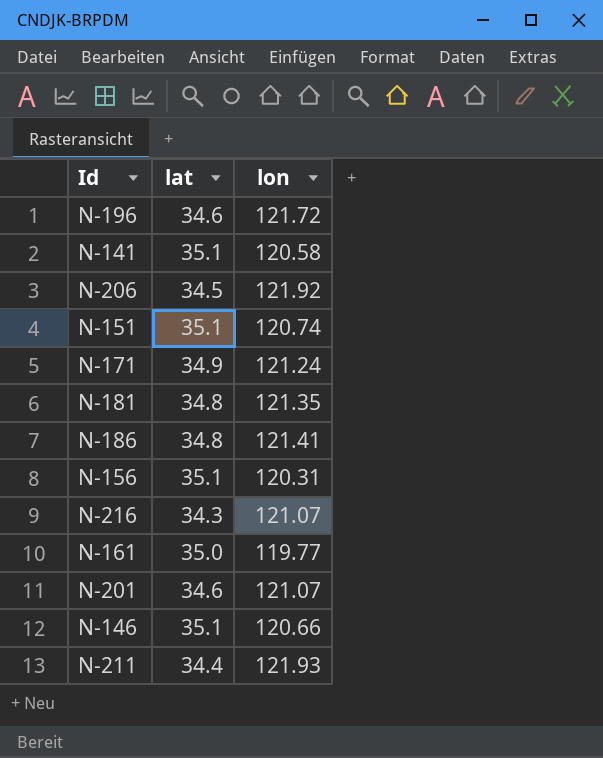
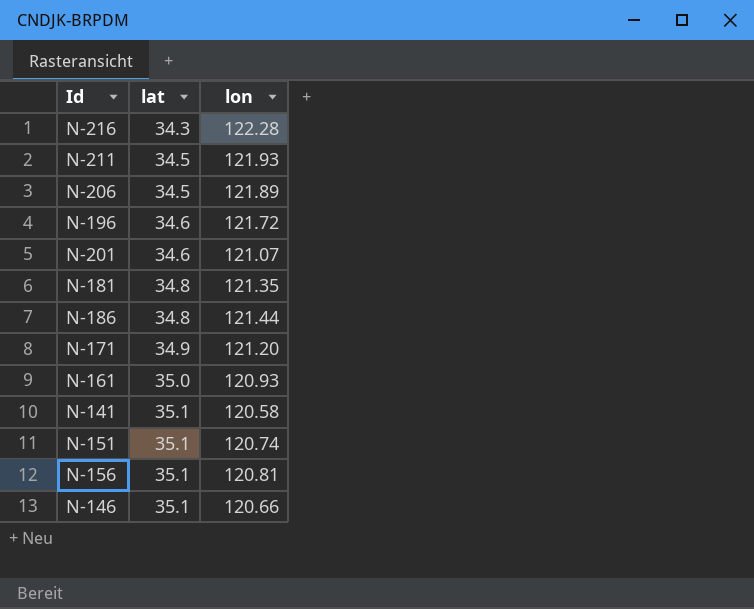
row order: none -> lat ascending
N-216 | lon: 121.07 -> 122.28
N-211 | lat: 34.4 -> 34.5
N-206 | lon: 121.92 -> 121.89
N-186 | lon: 121.41 -> 121.44
N-171 | lon: 121.24 -> 121.20
N-161 | lon: 119.77 -> 120.93
N-156 | lon: 120.31 -> 120.81

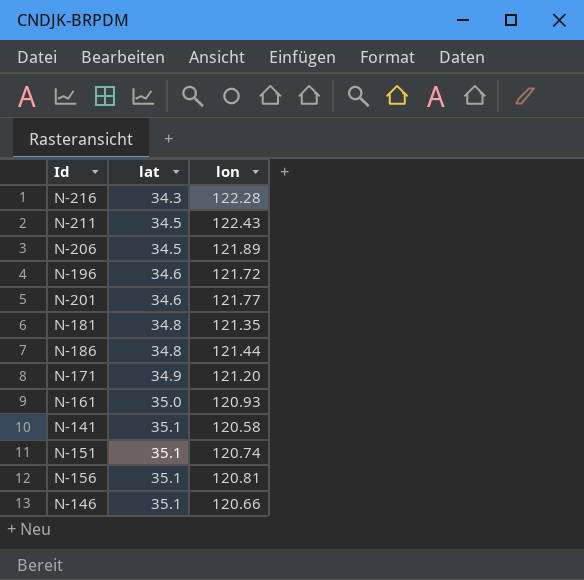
N-211 | lon: 121.93 -> 122.43
N-201 | lon: 121.07 -> 121.77

